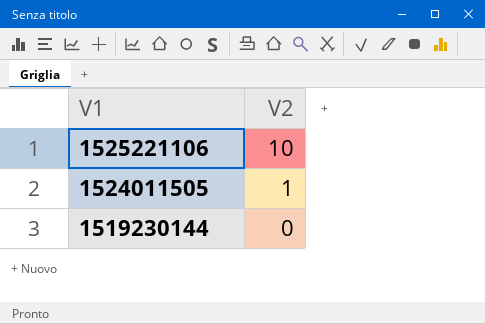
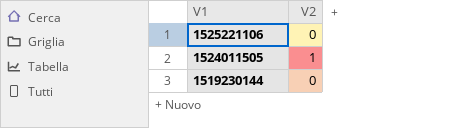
1525221106 | V2: 10 -> 0

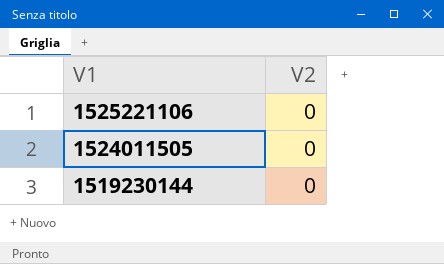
1524011505 | V2: 1 -> 0

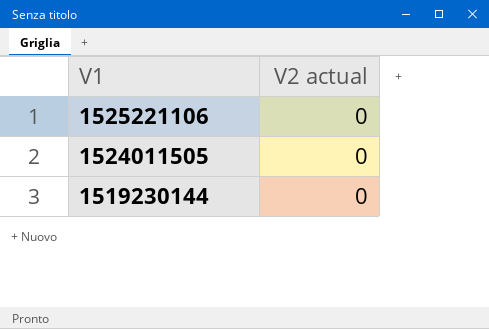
column name: V2 -> V2 actual

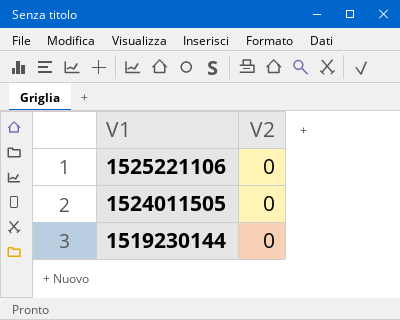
column name: V2 actual -> V2

